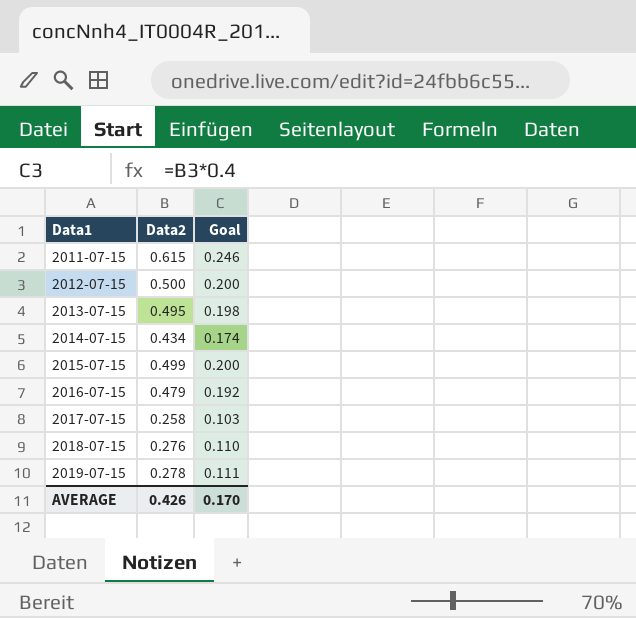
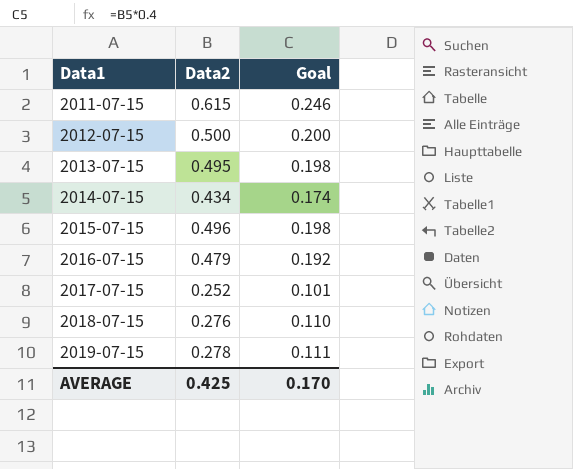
2015-07-15 | Data2: 0.499 -> 0.496
2015-07-15 | Goal: 0.200 -> 0.198
2017-07-15 | Data2: 0.258 -> 0.252
2017-07-15 | Goal: 0.103 -> 0.101
AVERAGE | Data2: 0.426 -> 0.425

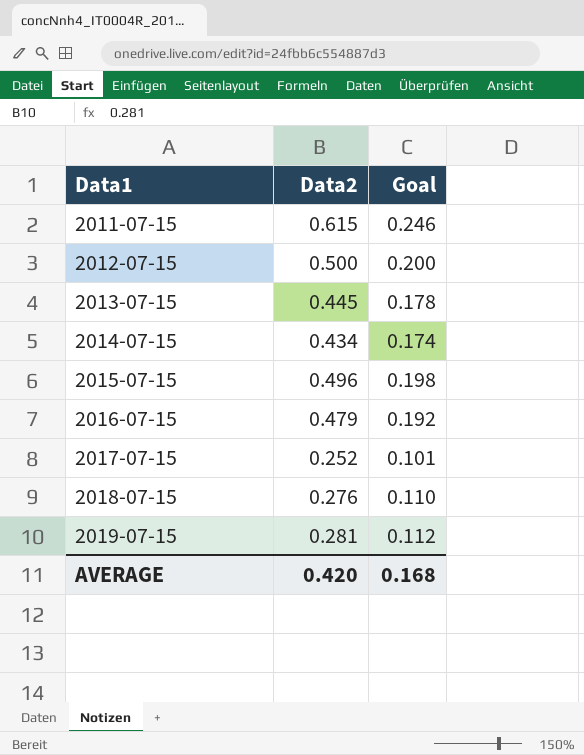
2013-07-15 | Data2: 0.495 -> 0.445
2013-07-15 | Goal: 0.198 -> 0.178
2019-07-15 | Data2: 0.278 -> 0.281
2019-07-15 | Goal: 0.111 -> 0.112
AVERAGE | Data2: 0.425 -> 0.420
AVERAGE | Goal: 0.170 -> 0.168

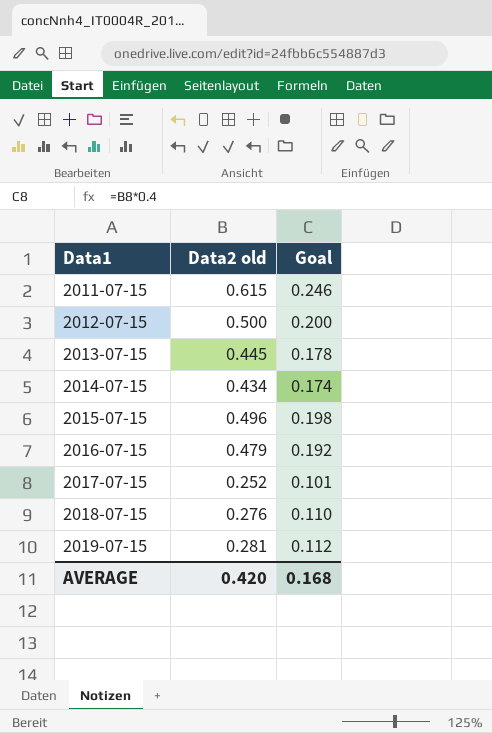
column name: Data2 -> Data2 old

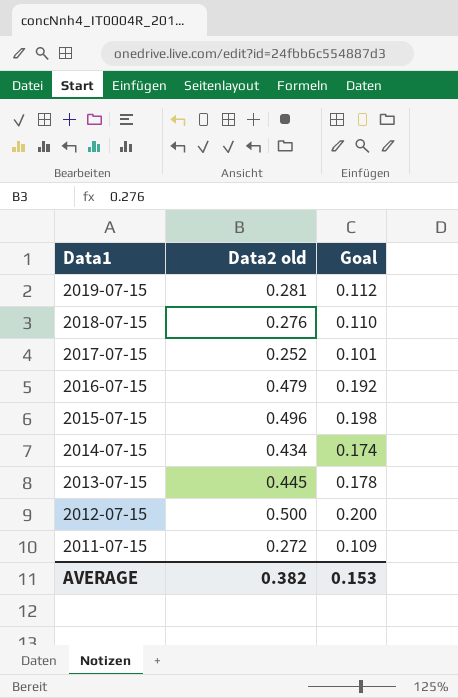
row order: Data1 ascending -> Data1 descending
2011-07-15 | Data2 old: 0.615 -> 0.272
2011-07-15 | Goal: 0.246 -> 0.109
AVERAGE | Data2 old: 0.420 -> 0.382
AVERAGE | Goal: 0.168 -> 0.153

